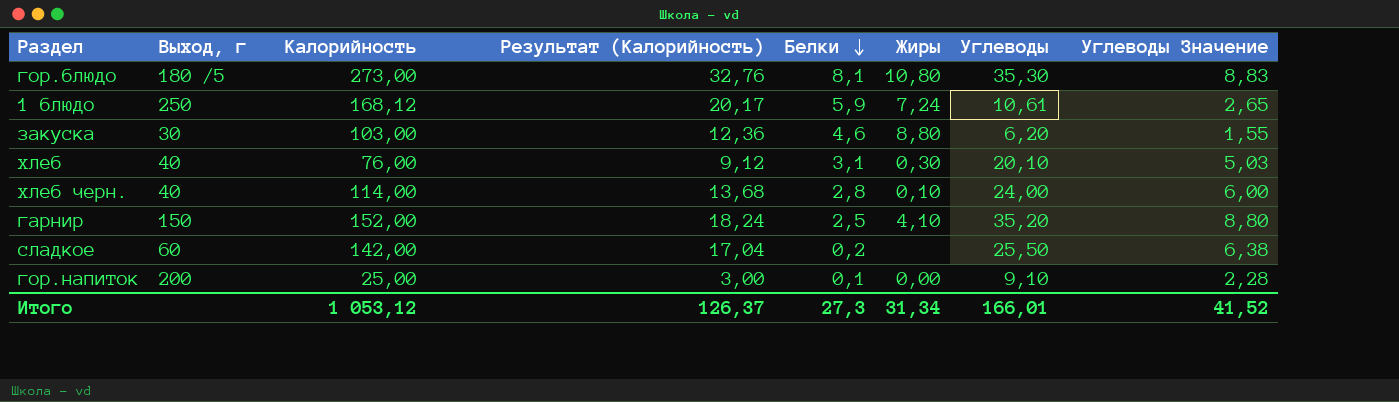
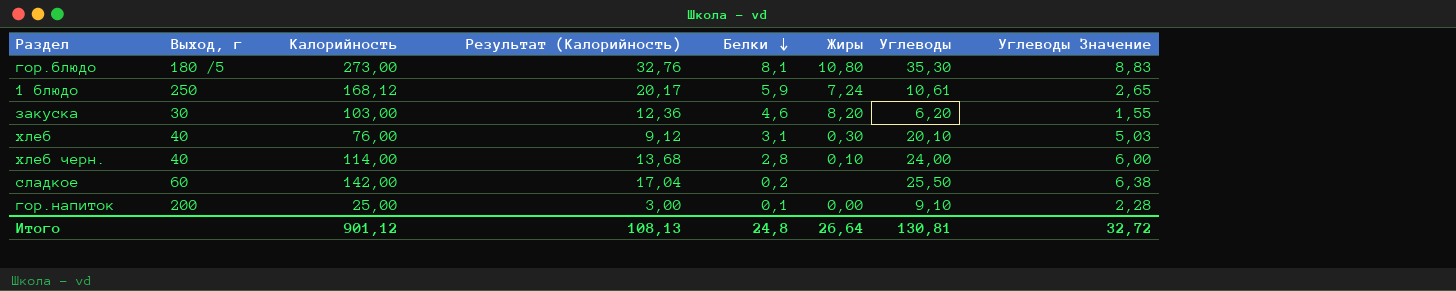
row гарнир: 150 | 152,00 | 18,24 | 2,5 | 4,10 | 35,20 | 8,80 -> none
закуска | Жиры: 8,80 -> 8,20
Итого | Калорийность: 1 053,12 -> 901,12
Итого | Результат (Калорийность): 126,37 -> 108,13
Итого | Белки: 27,3 -> 24,8
Итого | Жиры: 31,34 -> 26,64
Итого | Углеводы: 166,01 -> 130,81
Итого | Углеводы Значение: 41,52 -> 32,72

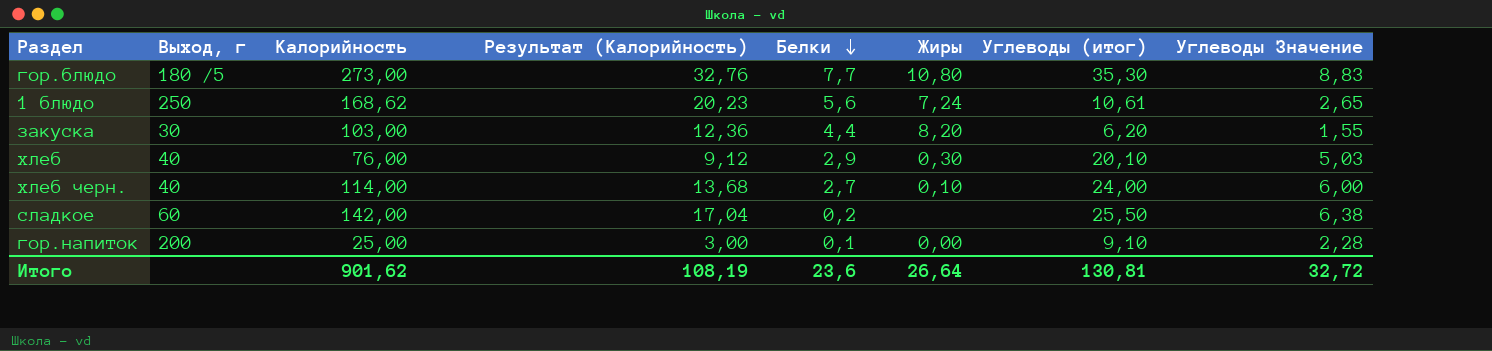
column name: Углеводы -> Углеводы (итог)
гор.блюдо | Белки: 8,1 -> 7,7
1 блюдо | Калорийность: 168,12 -> 168,62
1 блюдо | Результат (Калорийность): 20,17 -> 20,23
1 блюдо | Белки: 5,9 -> 5,6
закуска | Белки: 4,6 -> 4,4
хлеб | Белки: 3,1 -> 2,9
хлеб черн. | Белки: 2,8 -> 2,7
Итого | Калорийность: 901,12 -> 901,62
Итого | Результат (Калорийность): 108,13 -> 108,19
Итого | Белки: 24,8 -> 23,6

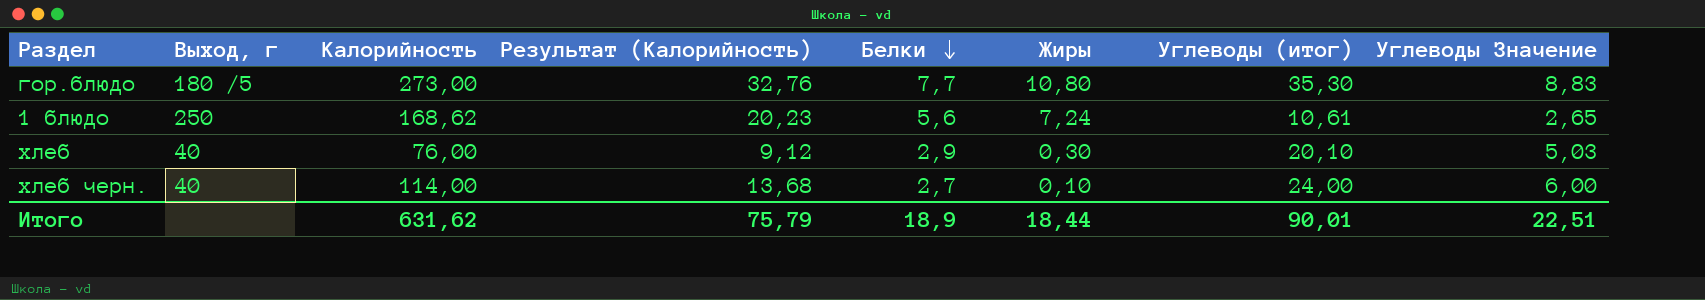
row закуска: 30 | 103,00 | 12,36 | 4,4 | 8,20 | 6,20 | 1,55 -> none
row сладкое: 60 | 142,00 | 17,04 | 0,2 | none | 25,50 | 6,38 -> none
row гор.напиток: 200 | 25,00 | 3,00 | 0,1 | 0,00 | 9,10 | 2,28 -> none
Итого | Калорийность: 901,62 -> 631,62
Итого | Результат (Калорийность): 108,19 -> 75,79
Итого | Белки: 23,6 -> 18,9
Итого | Жиры: 26,64 -> 18,44
Итого | Углеводы (итог): 130,81 -> 90,01
Итого | Углеводы Значение: 32,72 -> 22,51

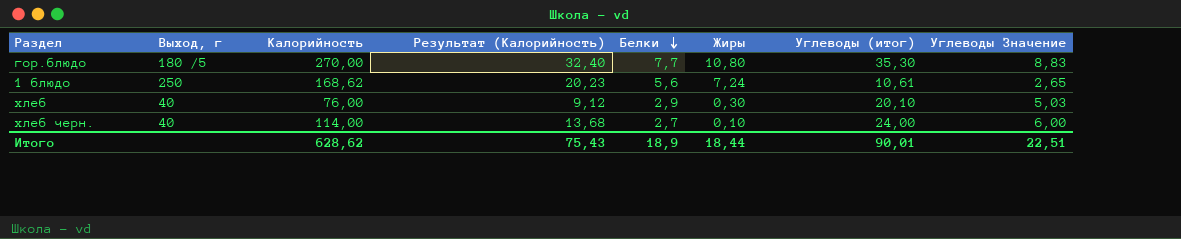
гор.блюдо | Калорийность: 273,00 -> 270,00
гор.блюдо | Результат (Калорийность): 32,76 -> 32,40
Итого | Калорийность: 631,62 -> 628,62
Итого | Результат (Калорийность): 75,79 -> 75,43

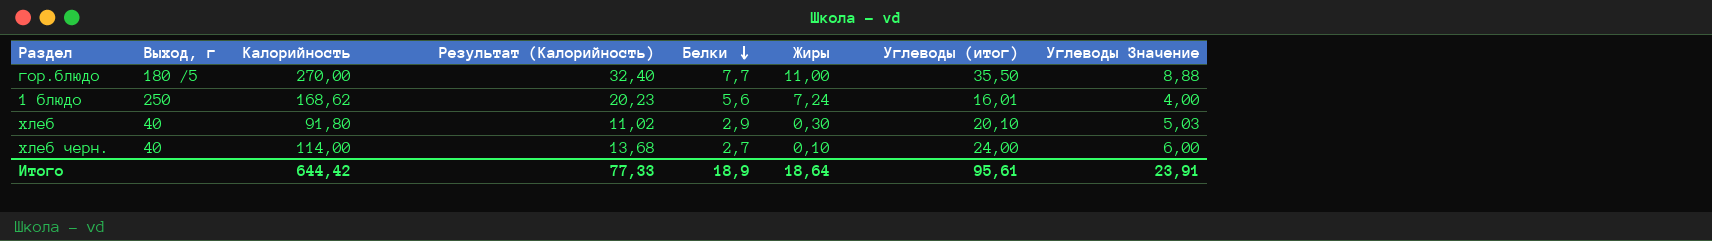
гор.блюдо | Жиры: 10,80 -> 11,00
гор.блюдо | Углеводы (итог): 35,30 -> 35,50
гор.блюдо | Углеводы Значение: 8,83 -> 8,88
1 блюдо | Углеводы (итог): 10,61 -> 16,01
1 блюдо | Углеводы Значение: 2,65 -> 4,00
хлеб | Калорийность: 76,00 -> 91,80
хлеб | Результат (Калорийность): 9,12 -> 11,02
Итого | Калорийность: 628,62 -> 644,42
Итого | Результат (Калорийность): 75,43 -> 77,33
Итого | Жиры: 18,44 -> 18,64
Итого | Углеводы (итог): 90,01 -> 95,61
Итого | Углеводы Значение: 22,51 -> 23,91

